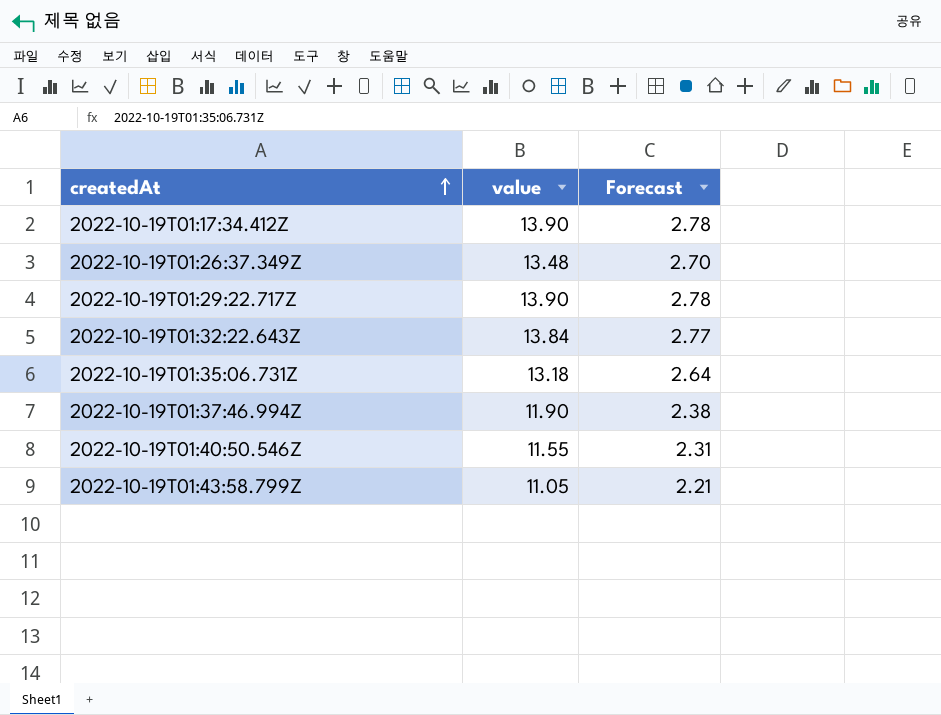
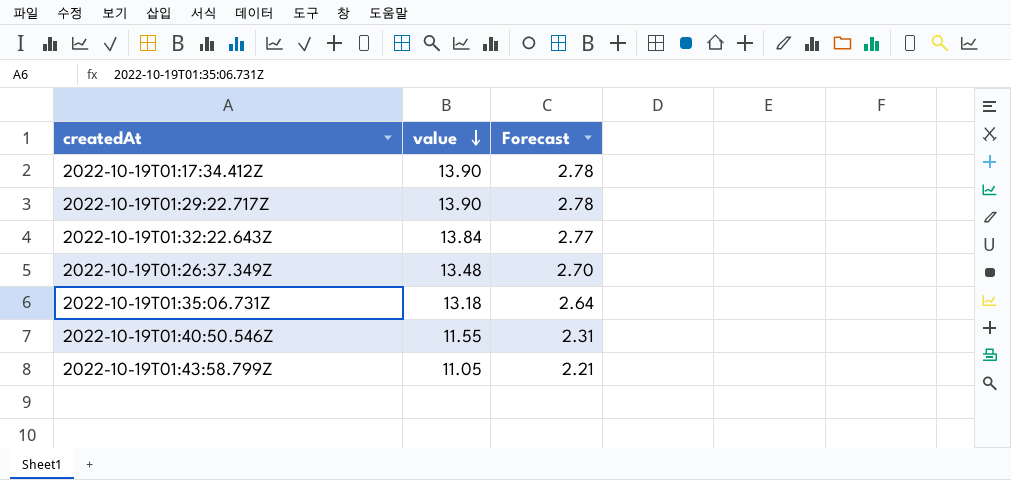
row order: createdAt ascending -> value descending
row 2022-10-19T01:37:46.994Z: 11.90 | 2.38 -> none

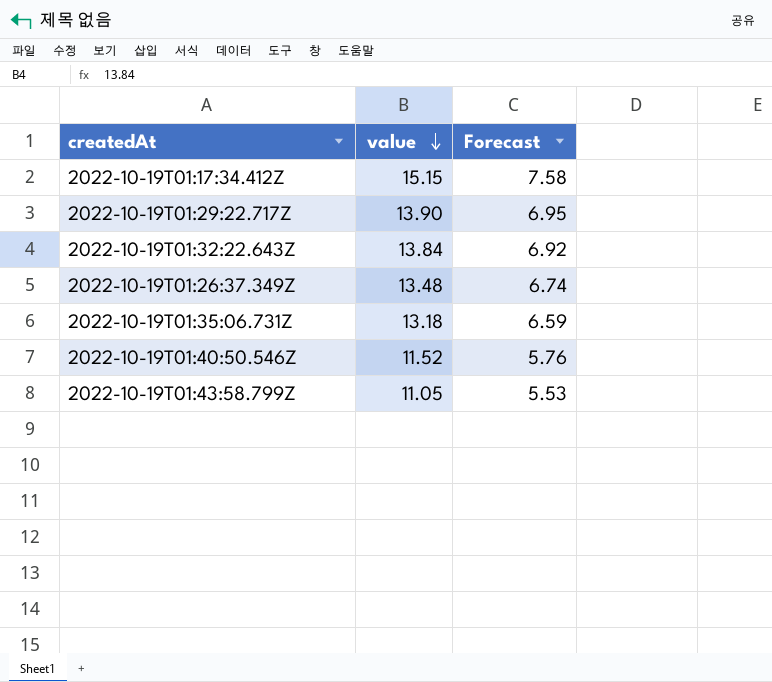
column Forecast | formula: [value] * 0.2 -> [value] * 0.5
2022-10-19T01:17:34.412Z | value: 13.90 -> 15.15
2022-10-19T01:40:50.546Z | value: 11.55 -> 11.52

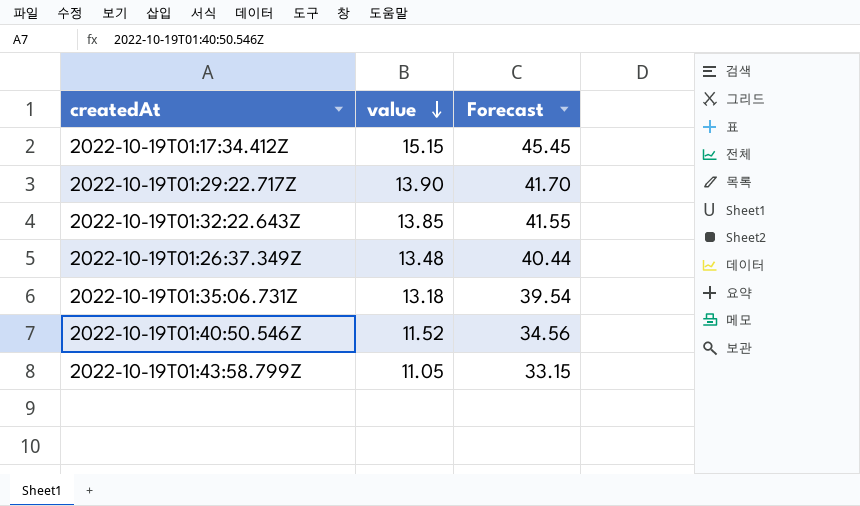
column Forecast | formula: [value] * 0.5 -> [value] * 3
2022-10-19T01:32:22.643Z | value: 13.84 -> 13.85

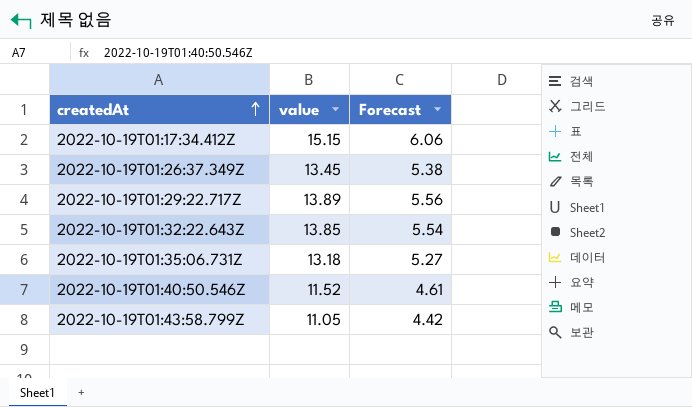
row order: value descending -> createdAt ascending
column Forecast | formula: [value] * 3 -> [value] * 0.4
2022-10-19T01:26:37.349Z | value: 13.48 -> 13.45
2022-10-19T01:29:22.717Z | value: 13.90 -> 13.89

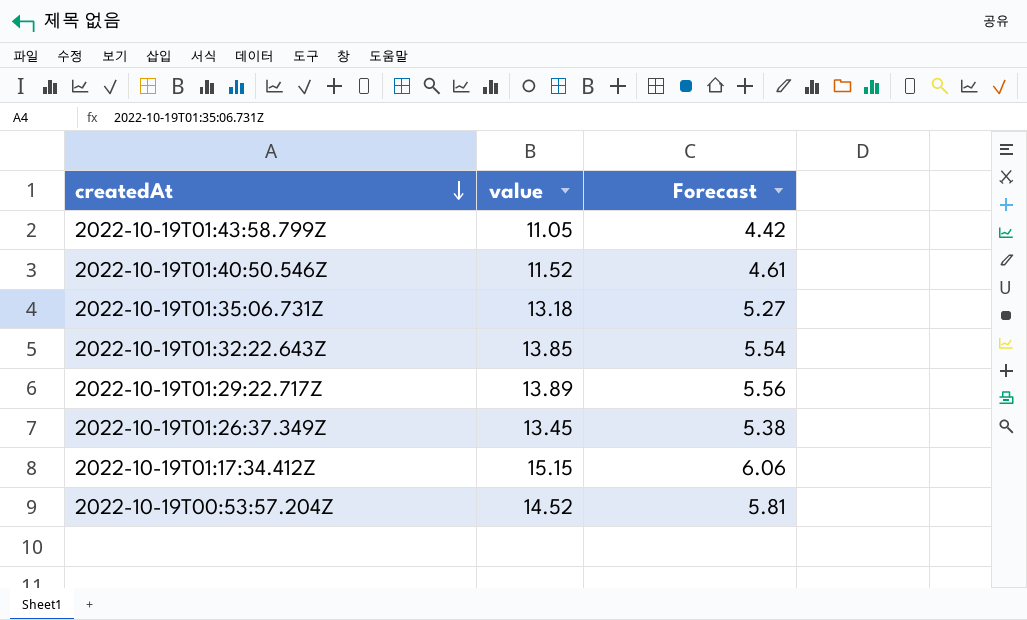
row order: createdAt ascending -> createdAt descending
row 2022-10-19T00:53:57.204Z: none -> 14.52 | 5.81

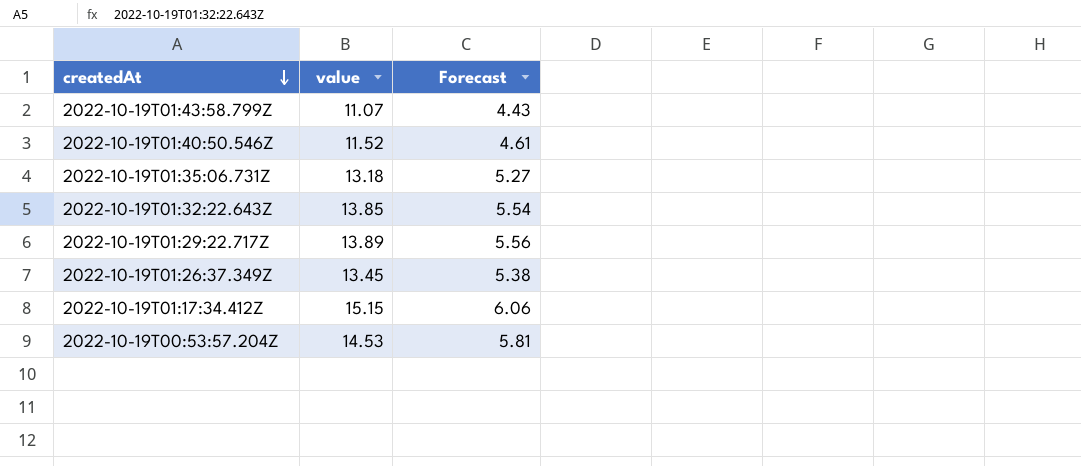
2022-10-19T01:43:58.799Z | value: 11.05 -> 11.07
2022-10-19T01:43:58.799Z | Forecast: 4.42 -> 4.43
2022-10-19T00:53:57.204Z | value: 14.52 -> 14.53

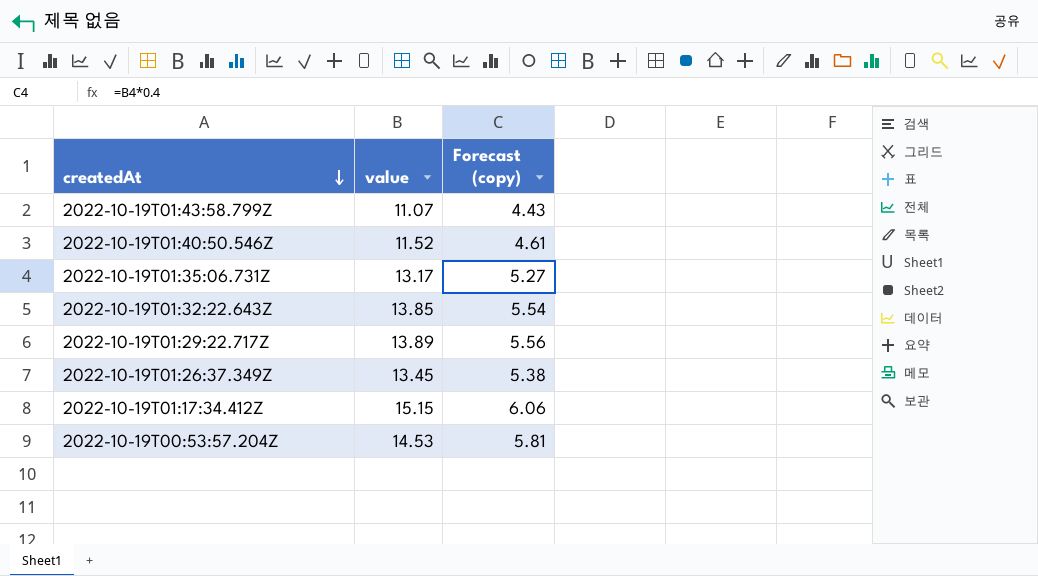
column name: Forecast -> Forecast (copy)
2022-10-19T01:35:06.731Z | value: 13.18 -> 13.17

